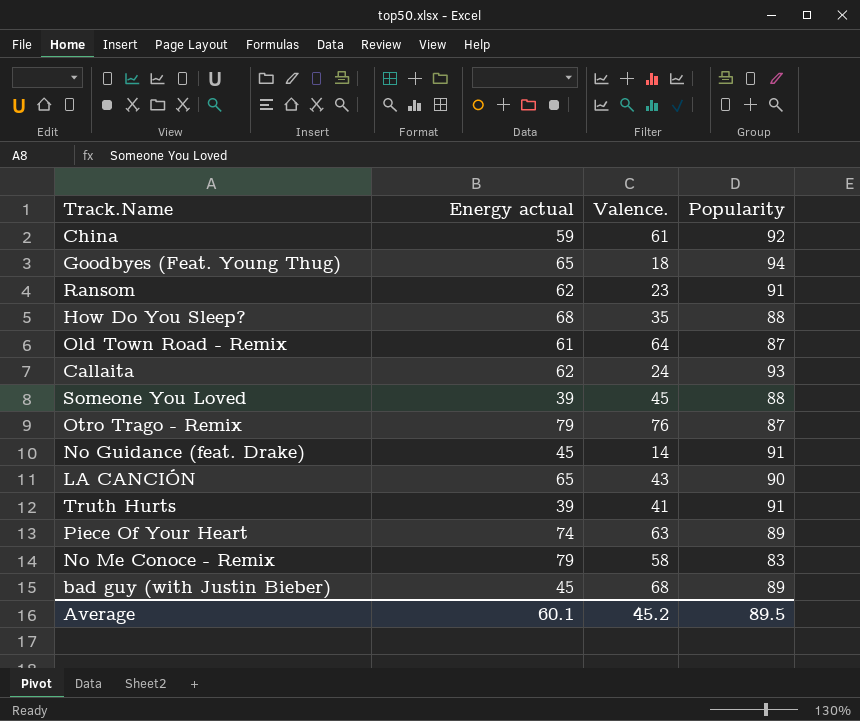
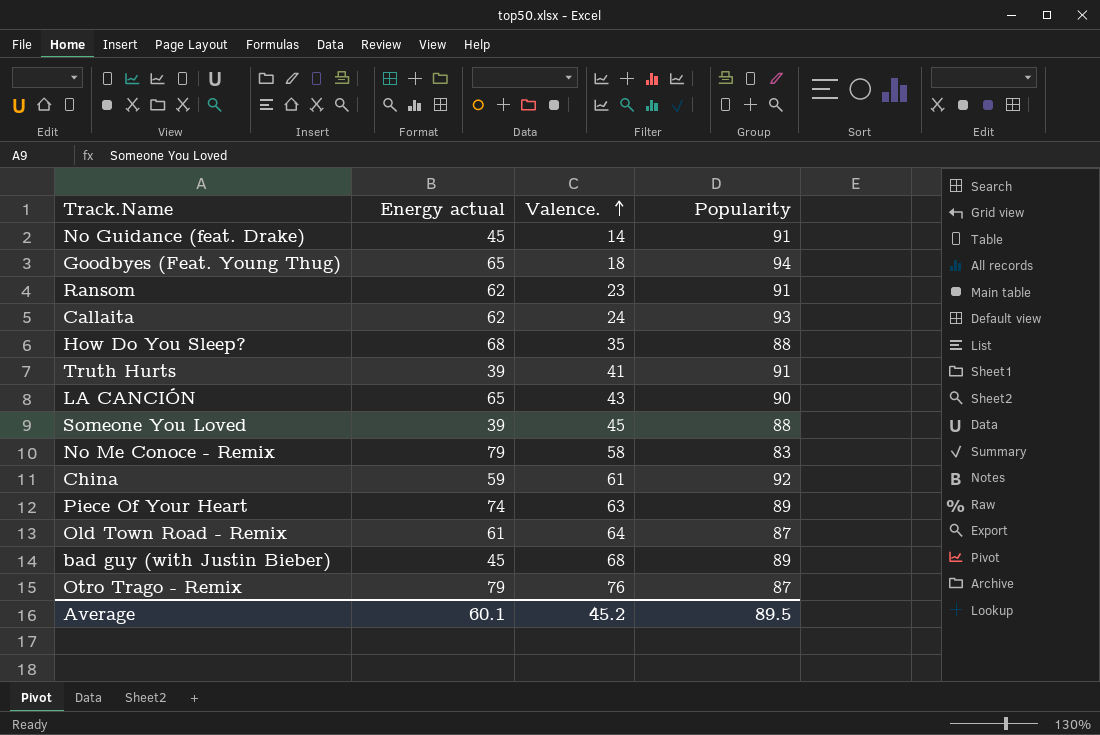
row order: none -> Valence. ascending

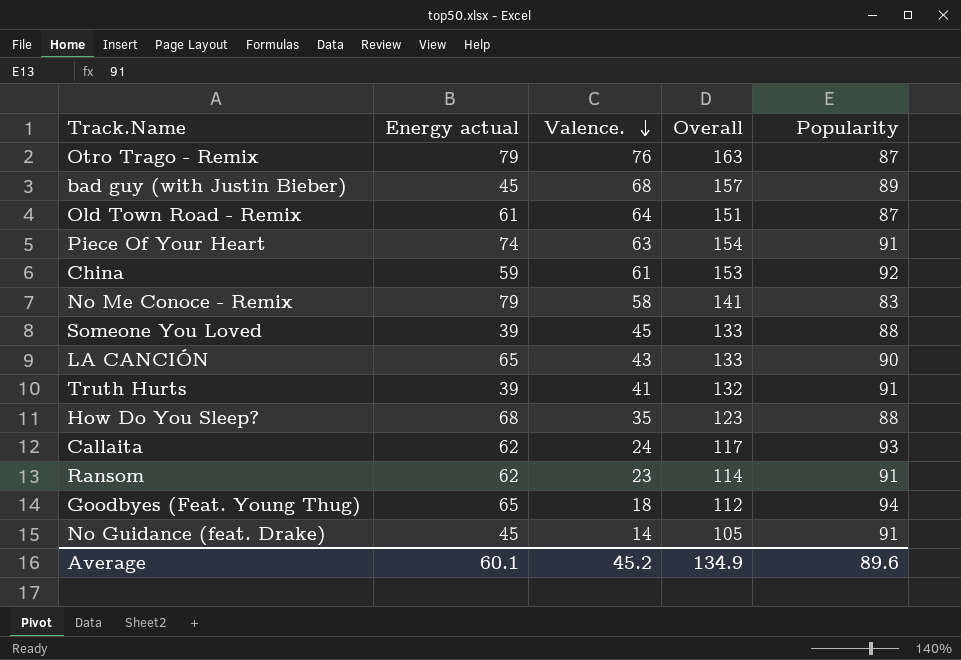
row order: Valence. ascending -> Valence. descending
column Overall | formula: none -> [Valence.] + [Popularity]
Piece Of Your Heart | Popularity: 89 -> 91
Average | Popularity: 89.5 -> 89.6

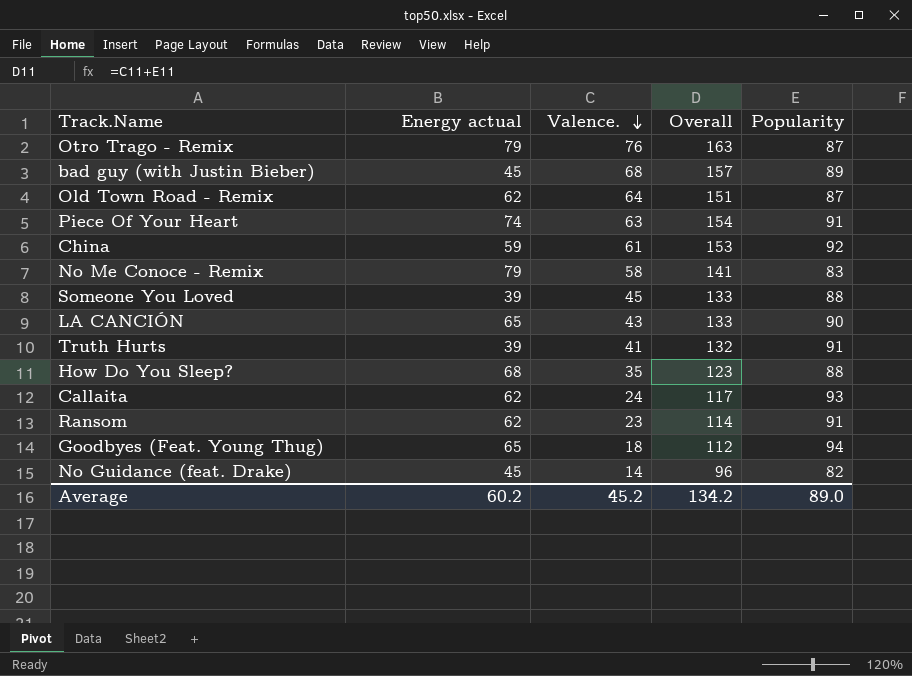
Old Town Road - Remix | Energy actual: 61 -> 62
No Guidance (feat. Drake) | Overall: 105 -> 96
No Guidance (feat. Drake) | Popularity: 91 -> 82
Average | Energy actual: 60.1 -> 60.2
Average | Overall: 134.9 -> 134.2
Average | Popularity: 89.6 -> 89.0

